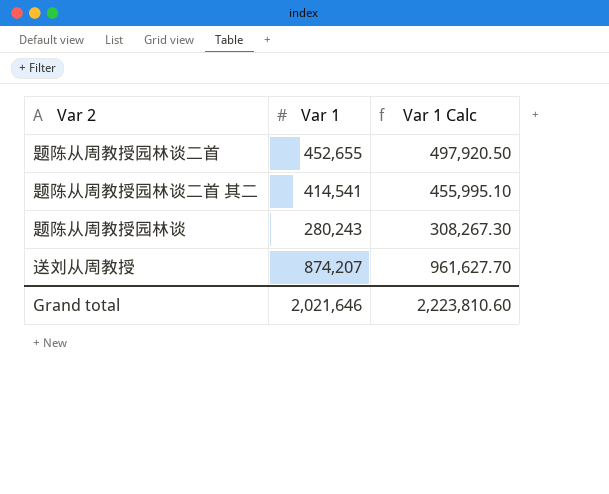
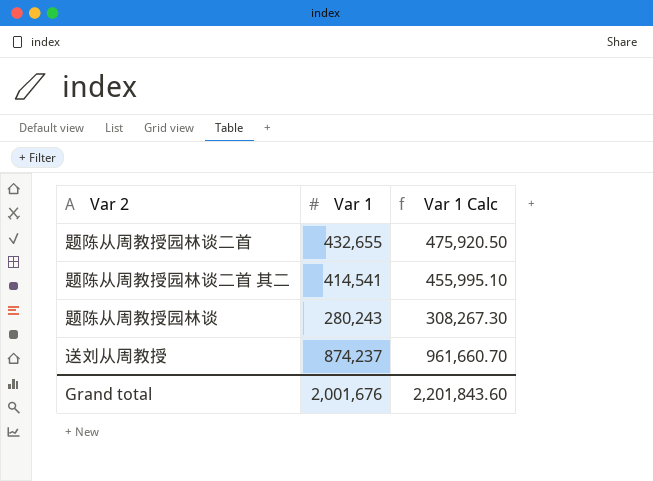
题陈从周教授园林谈二首 | Var 1: 452,655 -> 432,655
题陈从周教授园林谈二首 | Var 1 Calc: 497,920.50 -> 475,920.50
送刘从周教授 | Var 1: 874,207 -> 874,237
送刘从周教授 | Var 1 Calc: 961,627.70 -> 961,660.70
Grand total | Var 1: 2,021,646 -> 2,001,676
Grand total | Var 1 Calc: 2,223,810.60 -> 2,201,843.60

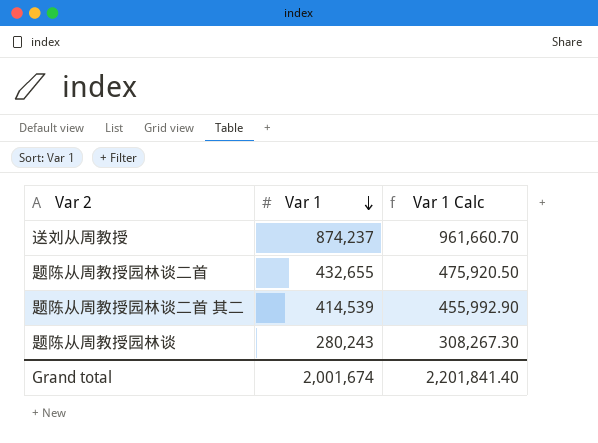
row order: none -> Var 1 descending
题陈从周教授园林谈二首 其二 | Var 1: 414,541 -> 414,539
题陈从周教授园林谈二首 其二 | Var 1 Calc: 455,995.10 -> 455,992.90
Grand total | Var 1: 2,001,676 -> 2,001,674
Grand total | Var 1 Calc: 2,201,843.60 -> 2,201,841.40

